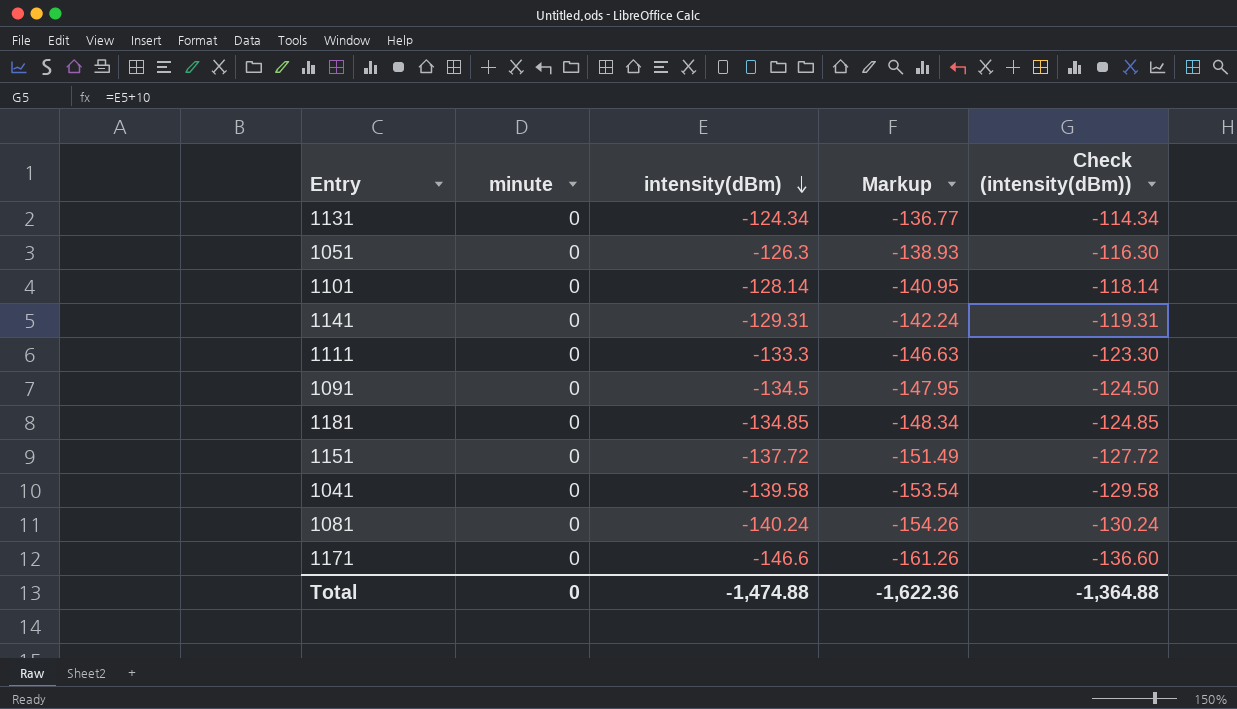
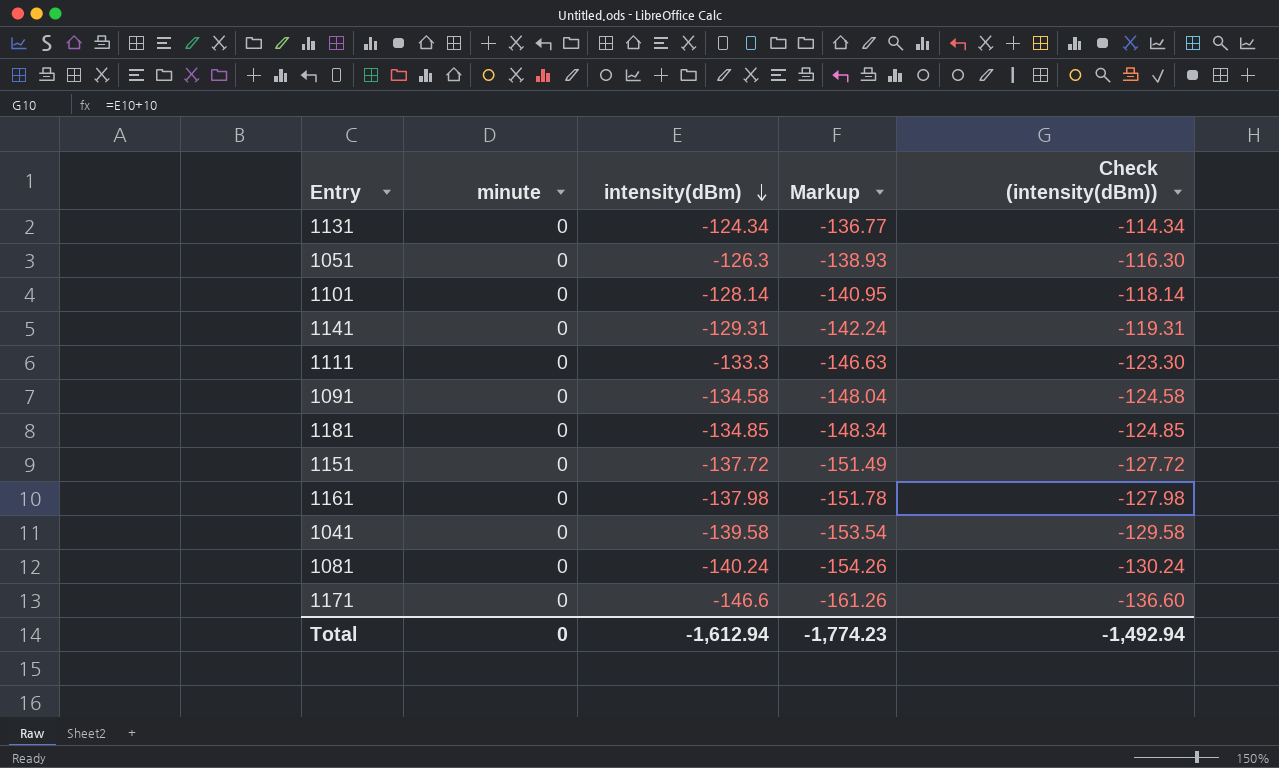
1091 | intensity(dBm): -134.5 -> -134.58
1091 | Markup: -147.95 -> -148.04
1091 | Check (intensity(dBm)): -124.50 -> -124.58
row 1161: none -> 0 | -137.98 | -151.78 | -127.98
Total | intensity(dBm): -1,474.88 -> -1,612.94
Total | Markup: -1,622.36 -> -1,774.23
Total | Check (intensity(dBm)): -1,364.88 -> -1,492.94

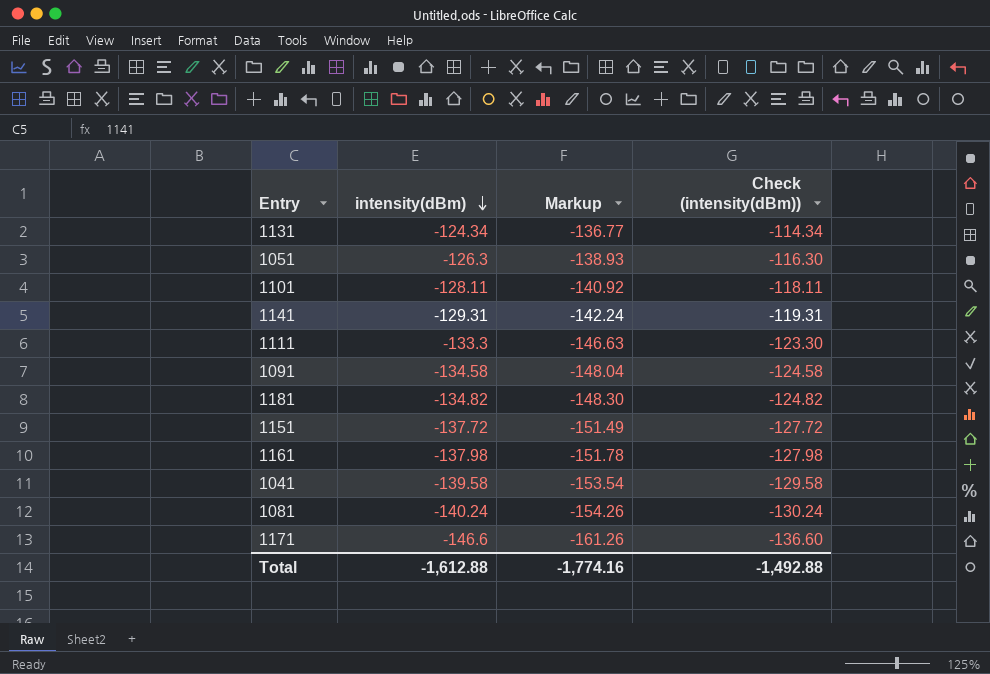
column minute | position: 2 -> none
1101 | intensity(dBm): -128.14 -> -128.11
1101 | Markup: -140.95 -> -140.92
1101 | Check (intensity(dBm)): -118.14 -> -118.11
1181 | intensity(dBm): -134.85 -> -134.82
1181 | Markup: -148.34 -> -148.30
1181 | Check (intensity(dBm)): -124.85 -> -124.82
Total | intensity(dBm): -1,612.94 -> -1,612.88
Total | Markup: -1,774.23 -> -1,774.16
Total | Check (intensity(dBm)): -1,492.94 -> -1,492.88

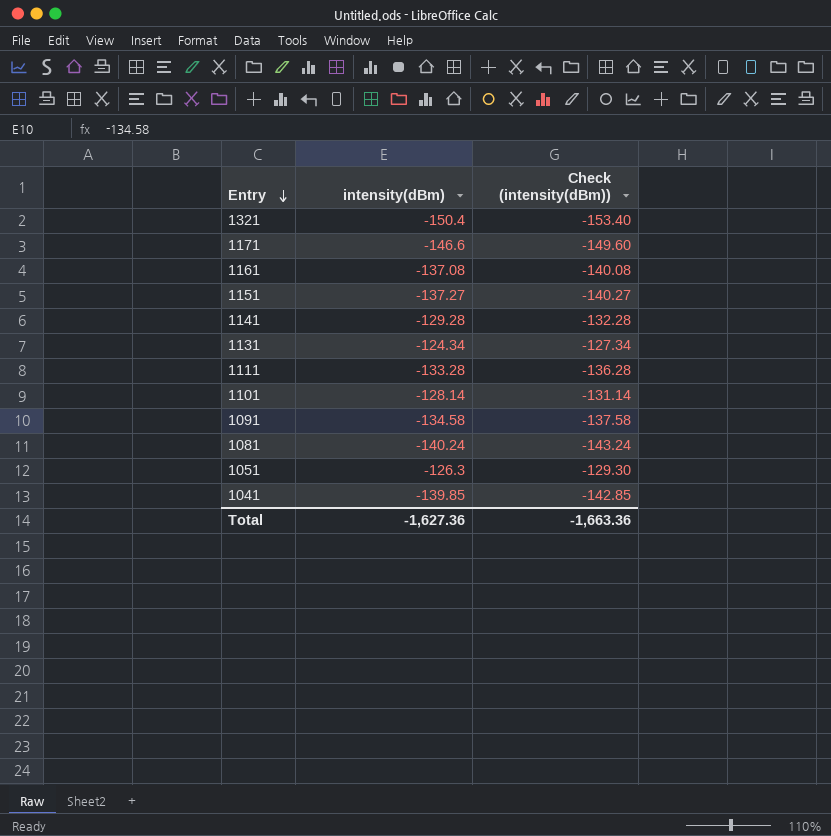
row order: intensity(dBm) descending -> Entry descending
column Markup | formula: [intensity(dBm)] * 1.1 -> none
column Check (intensity(dBm)) | formula: [intensity(dBm)] + 10 -> [intensity(dBm)] - 3
row 1181: -134.82 | -148.30 | -124.82 -> none
row 1321: none -> -150.4 | -153.40
1161 | intensity(dBm): -137.98 -> -137.08
1151 | intensity(dBm): -137.72 -> -137.27
1141 | intensity(dBm): -129.31 -> -129.28
1111 | intensity(dBm): -133.3 -> -133.28
1101 | intensity(dBm): -128.11 -> -128.14
1041 | intensity(dBm): -139.58 -> -139.85
Total | intensity(dBm): -1,612.88 -> -1,627.36
Total | Check (intensity(dBm)): -1,492.88 -> -1,663.36

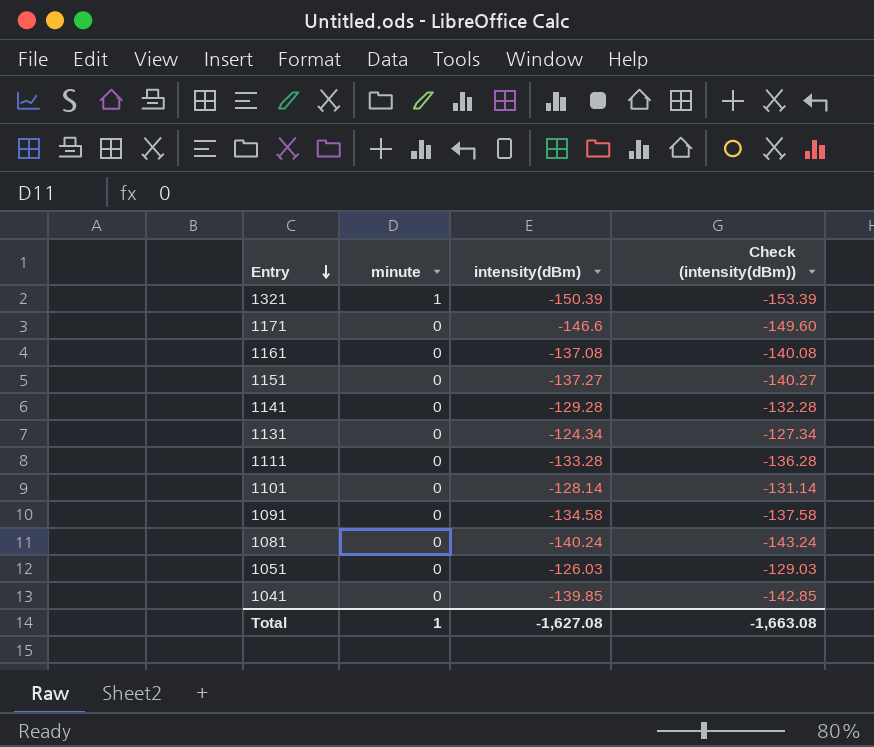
column minute | position: none -> 2
1321 | intensity(dBm): -150.4 -> -150.39
1321 | Check (intensity(dBm)): -153.40 -> -153.39
1051 | intensity(dBm): -126.3 -> -126.03
1051 | Check (intensity(dBm)): -129.30 -> -129.03
Total | intensity(dBm): -1,627.36 -> -1,627.08
Total | Check (intensity(dBm)): -1,663.36 -> -1,663.08

